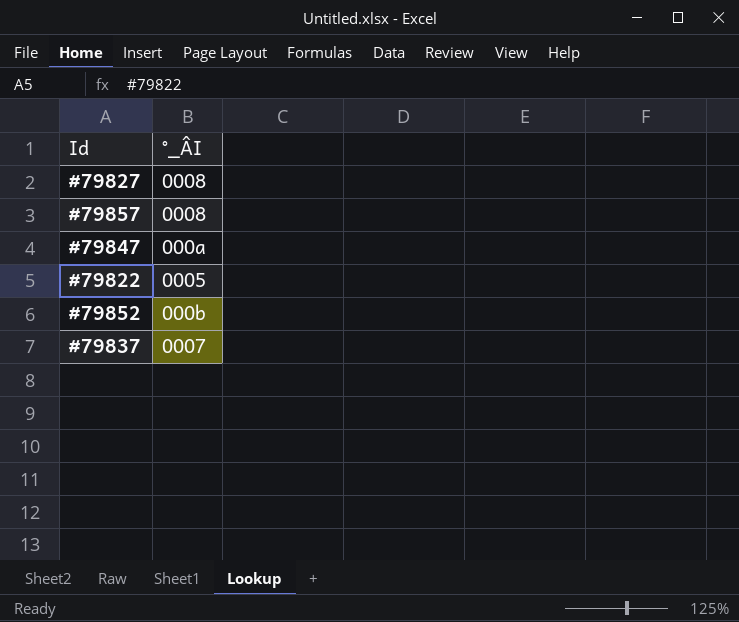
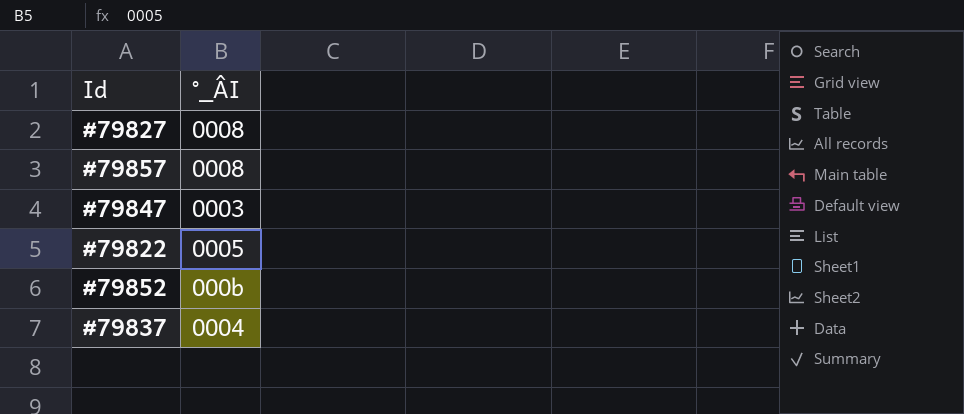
#79847 | °_ÂI: 000a -> 0003
#79837 | °_ÂI: 0007 -> 0004

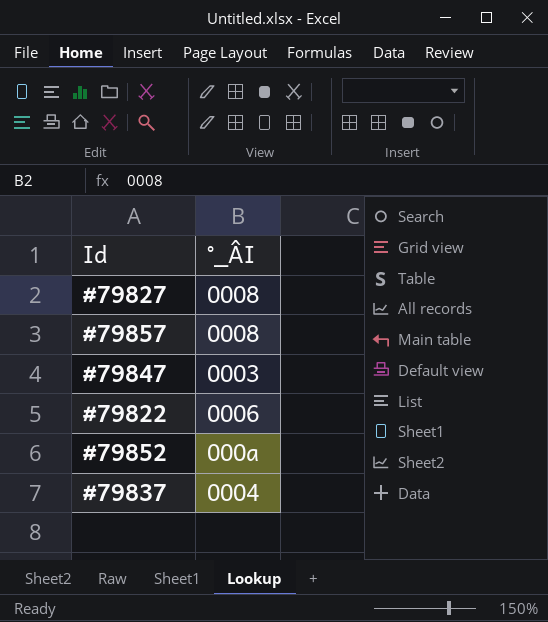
#79822 | °_ÂI: 0005 -> 0006
#79852 | °_ÂI: 000b -> 000a

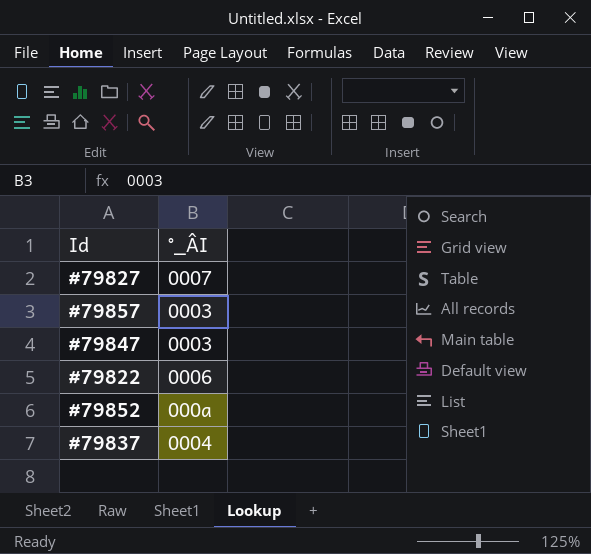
#79827 | °_ÂI: 0008 -> 0007
#79857 | °_ÂI: 0008 -> 0003

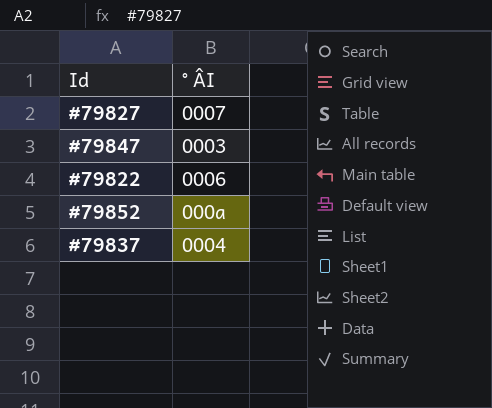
column name: °_ÂI -> ° ÂI
row #79857: 0003 -> none

